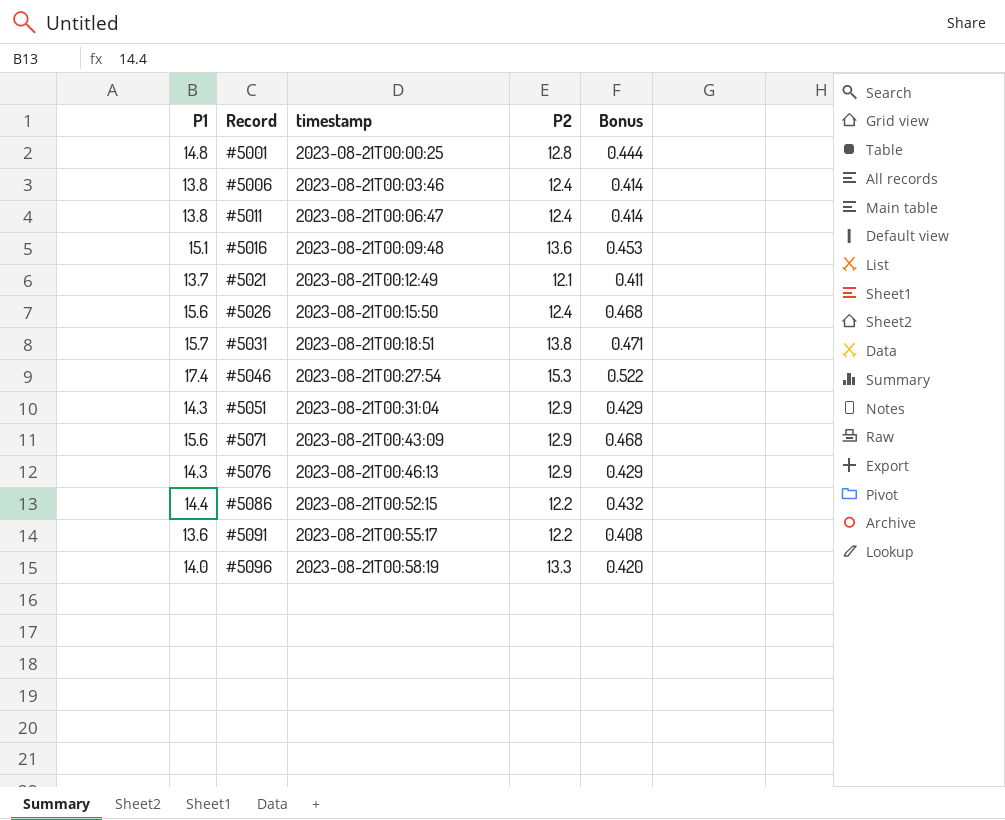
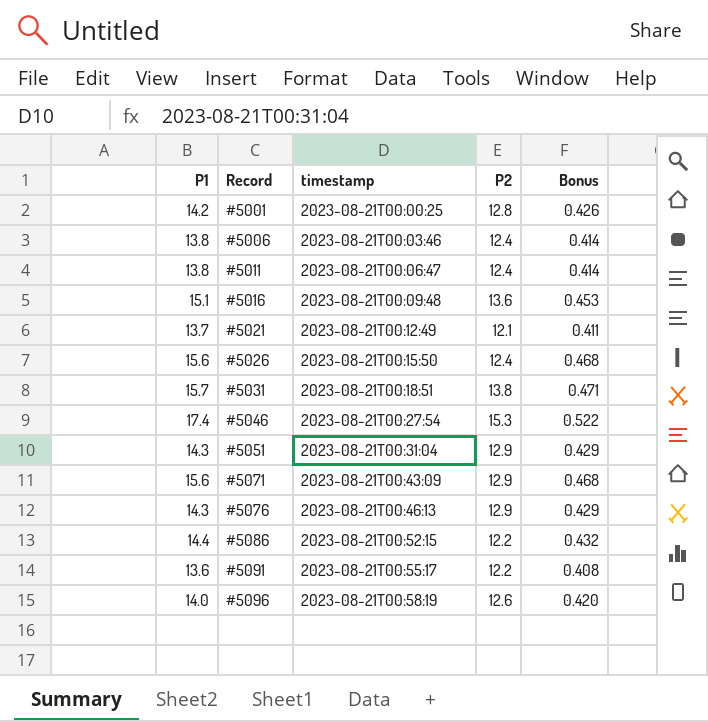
#5001 | P1: 14.8 -> 14.2
#5001 | Bonus: 0.444 -> 0.426
#5096 | P2: 13.3 -> 12.6

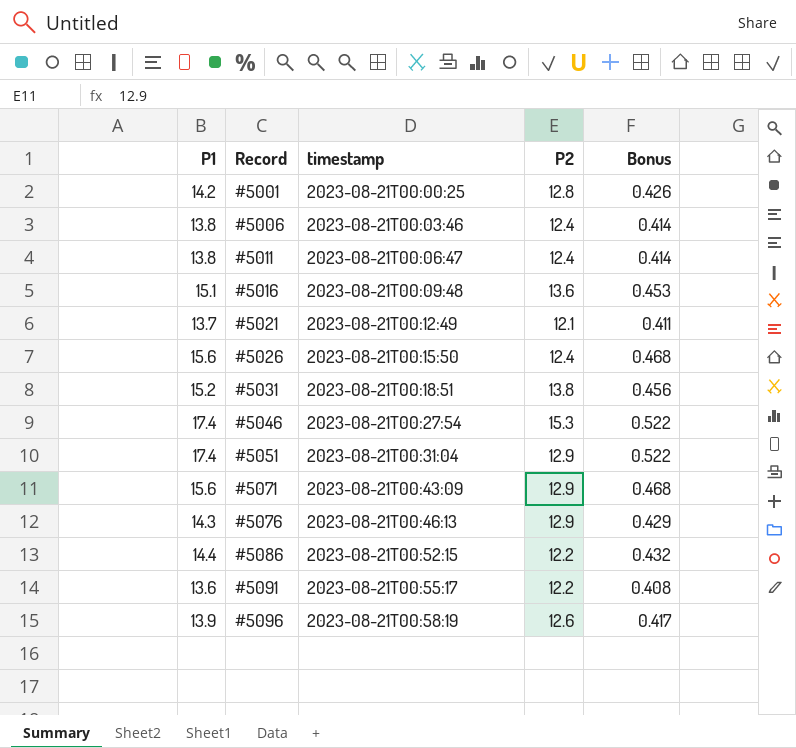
#5031 | P1: 15.7 -> 15.2
#5031 | Bonus: 0.471 -> 0.456
#5051 | P1: 14.3 -> 17.4
#5051 | Bonus: 0.429 -> 0.522
#5096 | P1: 14.0 -> 13.9
#5096 | Bonus: 0.420 -> 0.417

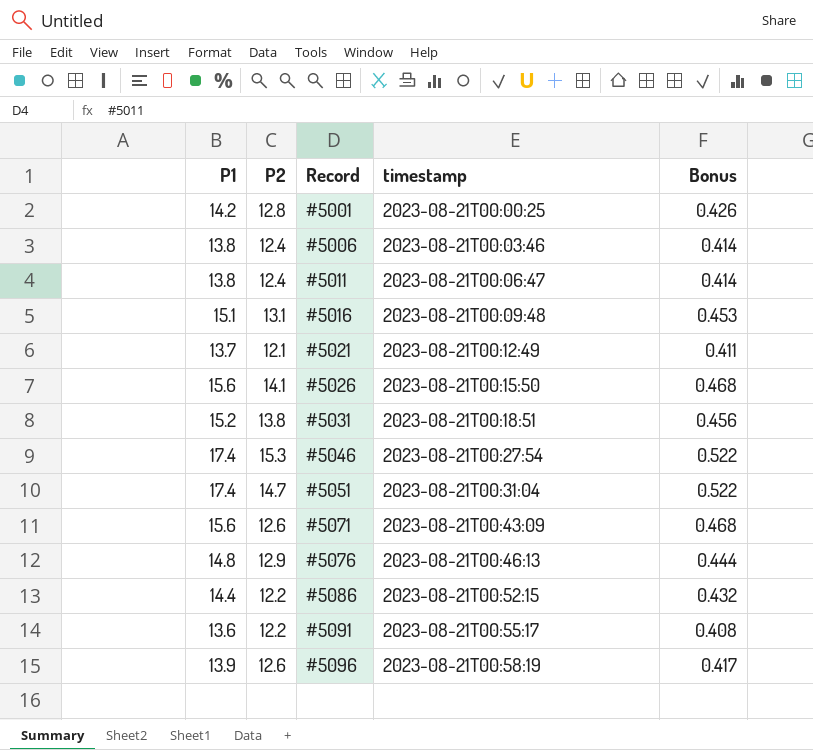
column P2 | position: 4 -> 2
#5016 | P2: 13.6 -> 13.1
#5026 | P2: 12.4 -> 14.1
#5051 | P2: 12.9 -> 14.7
#5071 | P2: 12.9 -> 12.6
#5076 | P1: 14.3 -> 14.8
#5076 | Bonus: 0.429 -> 0.444

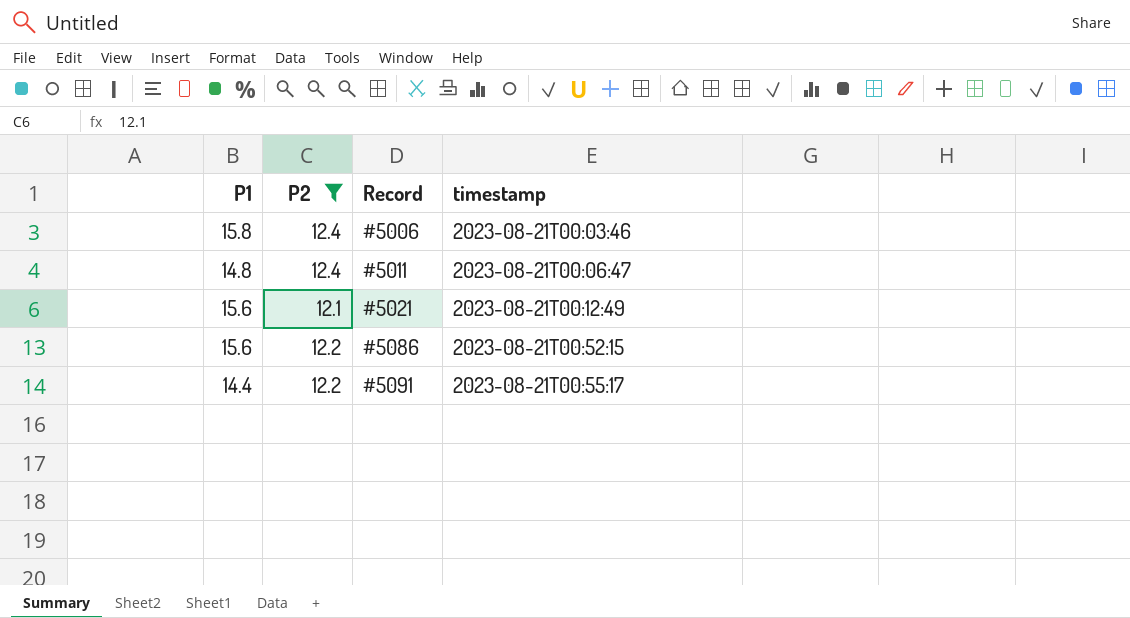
filter: none -> P2 <= 12.4
column Bonus | formula: [P1] * 0.03 -> none
#5006 | P1: 13.8 -> 15.8
#5011 | P1: 13.8 -> 14.8
#5021 | P1: 13.7 -> 15.6
#5086 | P1: 14.4 -> 15.6
#5091 | P1: 13.6 -> 14.4

